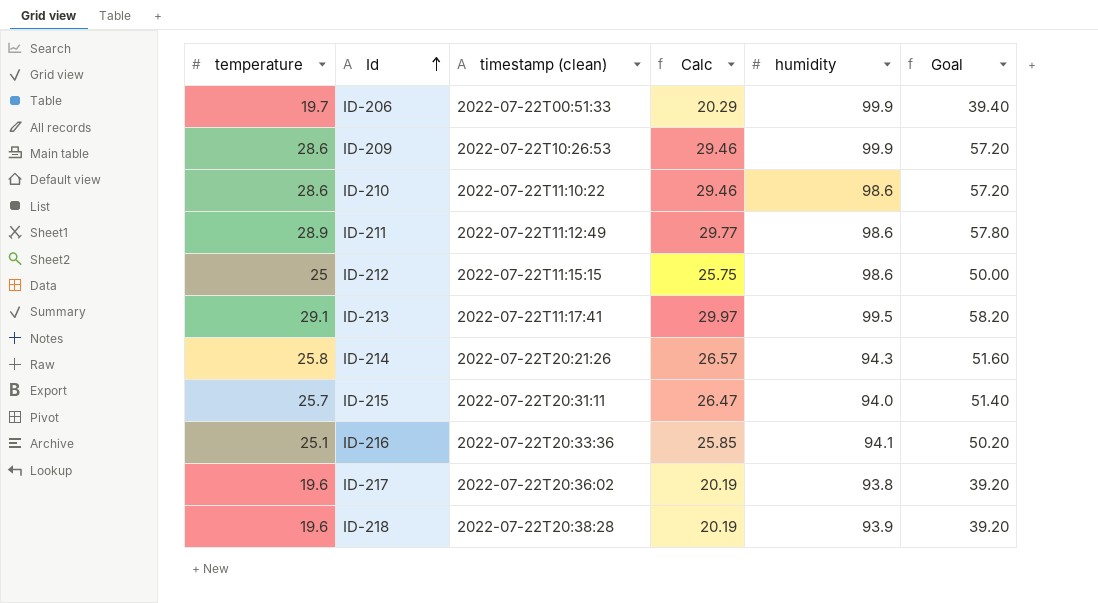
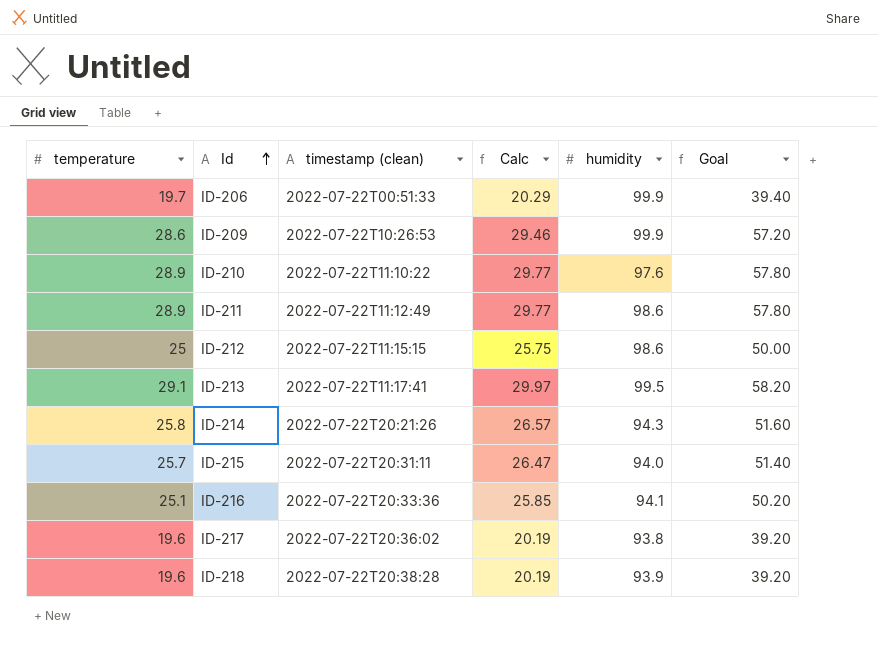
ID-210 | temperature: 28.6 -> 28.9
ID-210 | Calc: 29.46 -> 29.77
ID-210 | humidity: 98.6 -> 97.6
ID-210 | Goal: 57.20 -> 57.80

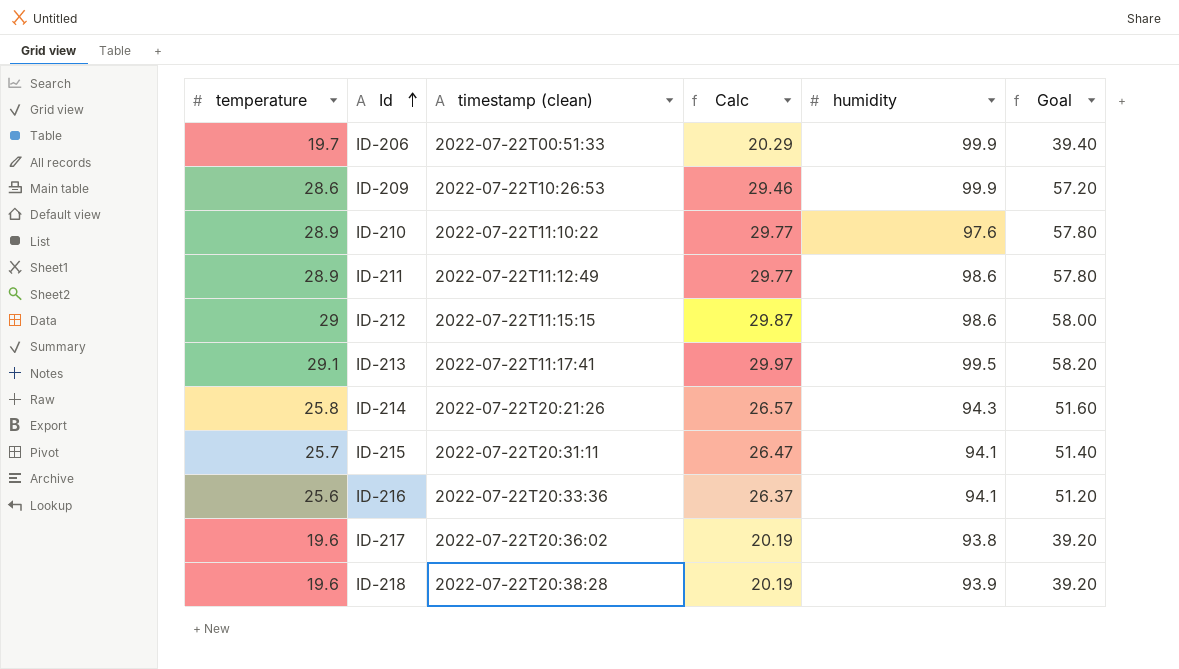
ID-212 | temperature: 25 -> 29
ID-212 | Calc: 25.75 -> 29.87
ID-212 | Goal: 50.00 -> 58.00
ID-215 | humidity: 94.0 -> 94.1
ID-216 | temperature: 25.1 -> 25.6
ID-216 | Calc: 25.85 -> 26.37
ID-216 | Goal: 50.20 -> 51.20

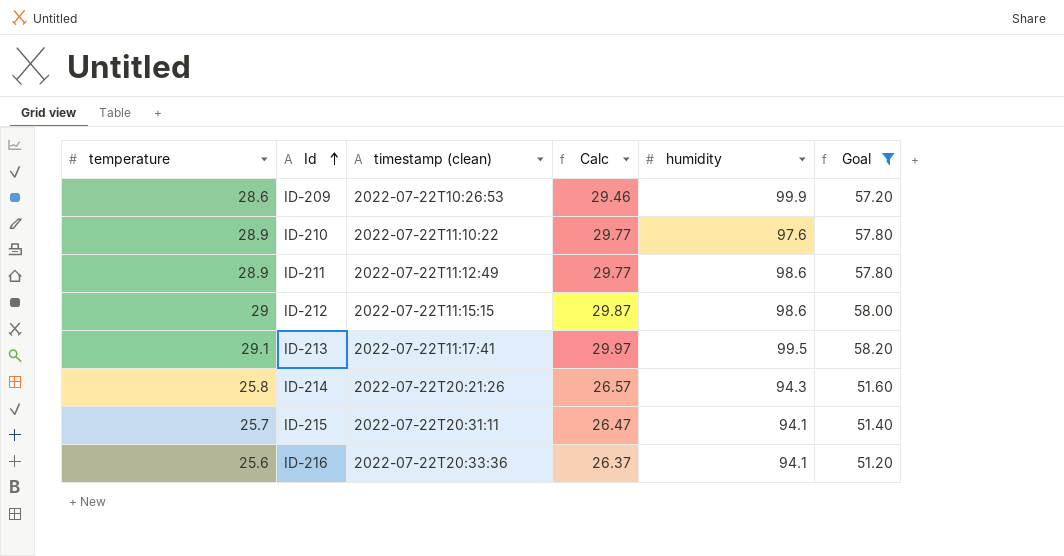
filter: none -> Goal >= 51.20

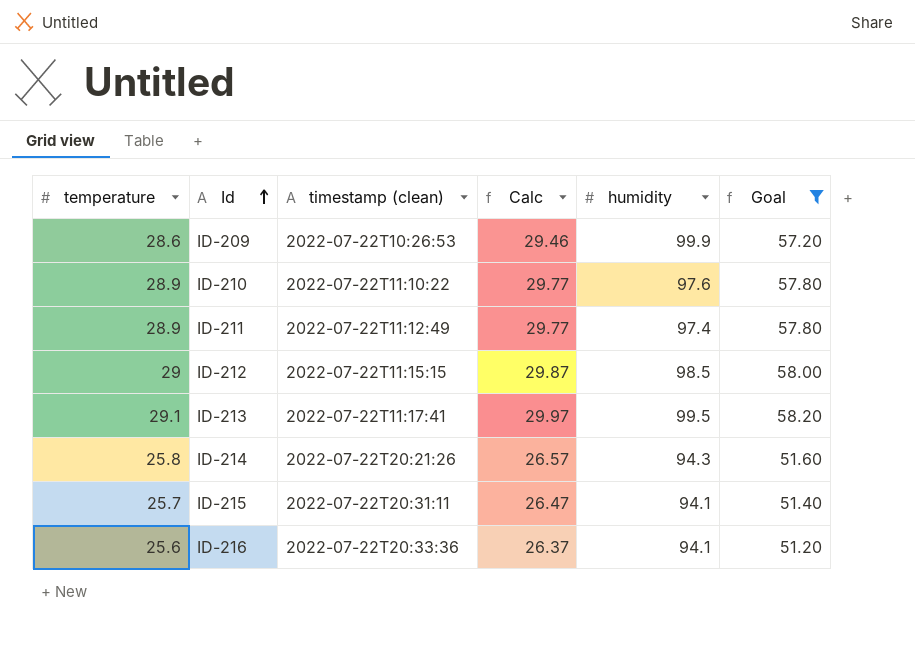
ID-211 | humidity: 98.6 -> 97.4
ID-212 | humidity: 98.6 -> 98.5

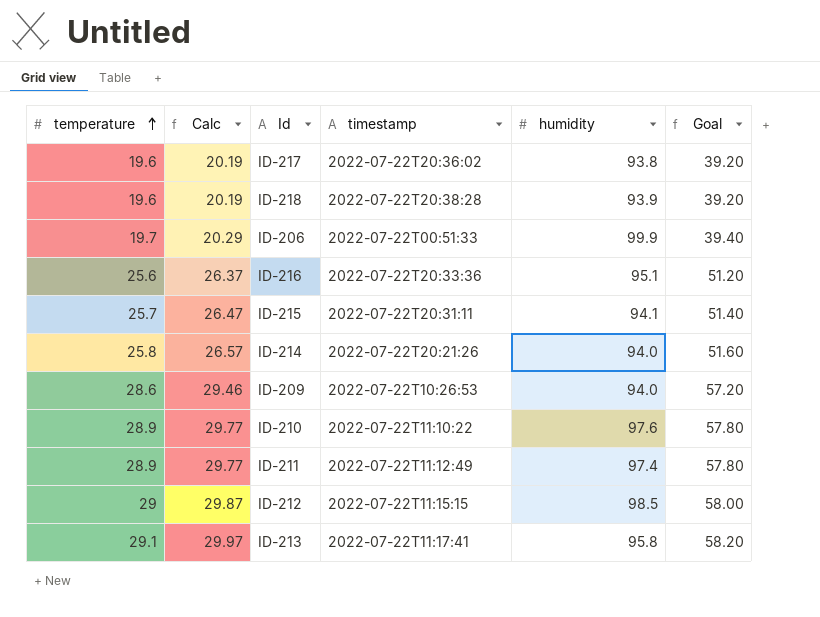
filter: Goal >= 51.20 -> none
row order: Id ascending -> temperature ascending
column Calc | position: 4 -> 2
column name: timestamp (clean) -> timestamp
ID-216 | humidity: 94.1 -> 95.1
ID-214 | humidity: 94.3 -> 94.0
ID-209 | humidity: 99.9 -> 94.0
ID-213 | humidity: 99.5 -> 95.8

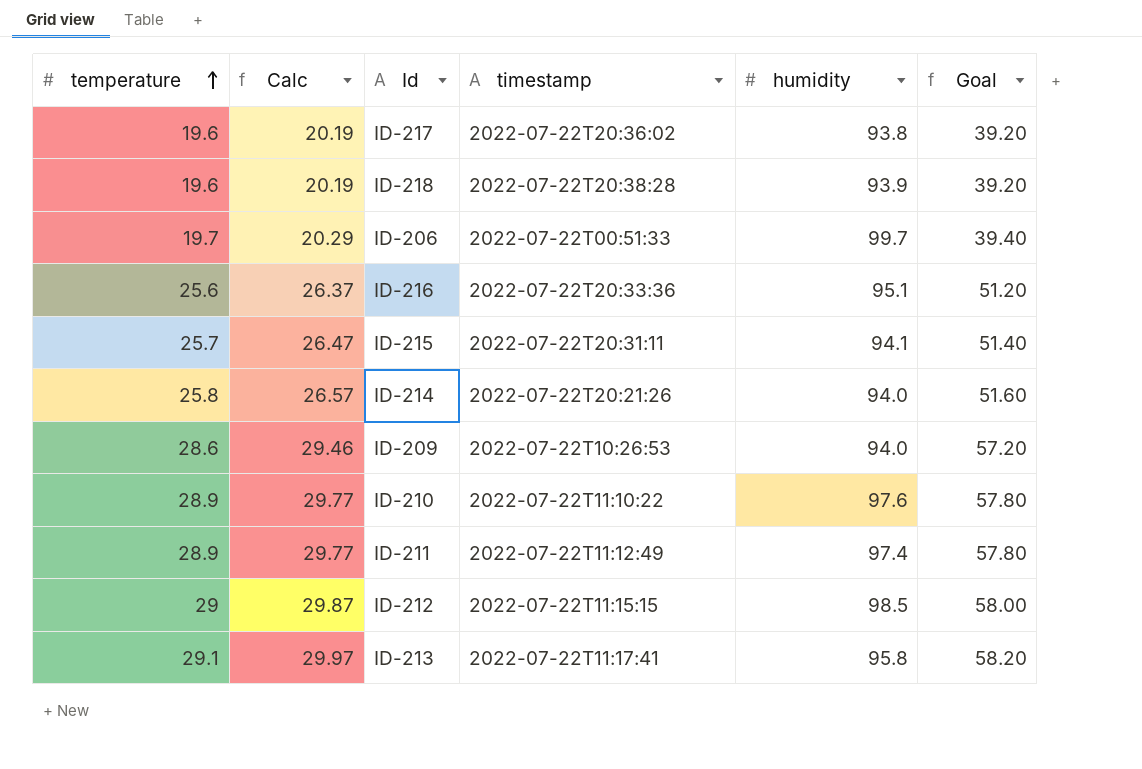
ID-206 | humidity: 99.9 -> 99.7

